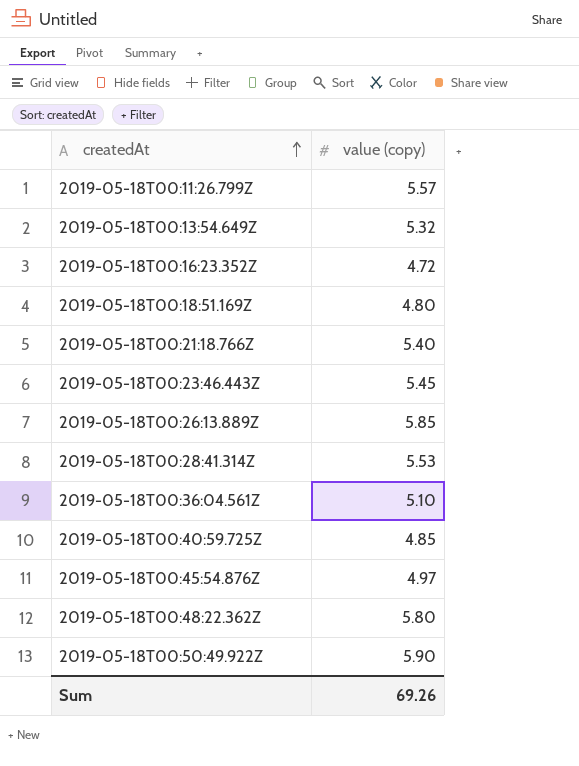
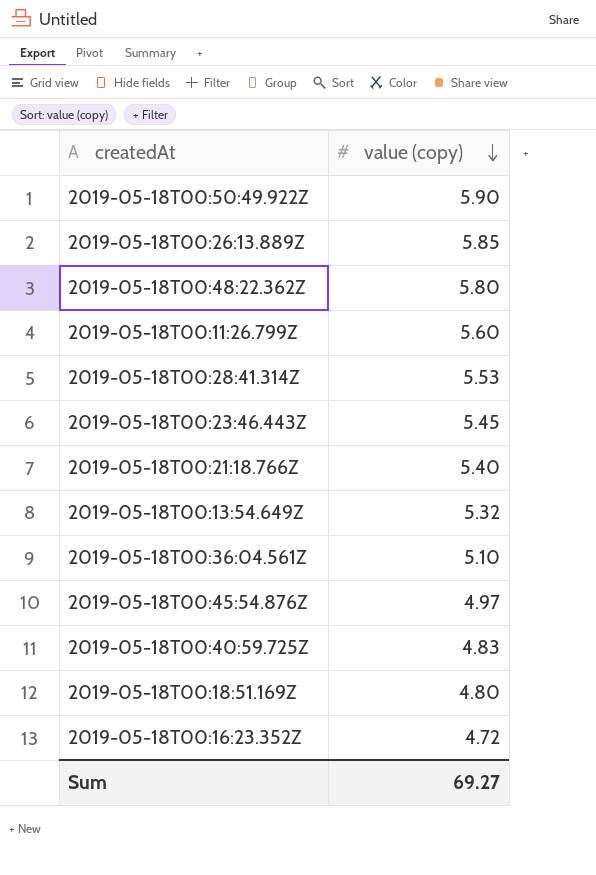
row order: createdAt ascending -> value (copy) descending
2019-05-18T00:11:26.799Z | value (copy): 5.57 -> 5.60
2019-05-18T00:40:59.725Z | value (copy): 4.85 -> 4.83
Sum | value (copy): 69.26 -> 69.27

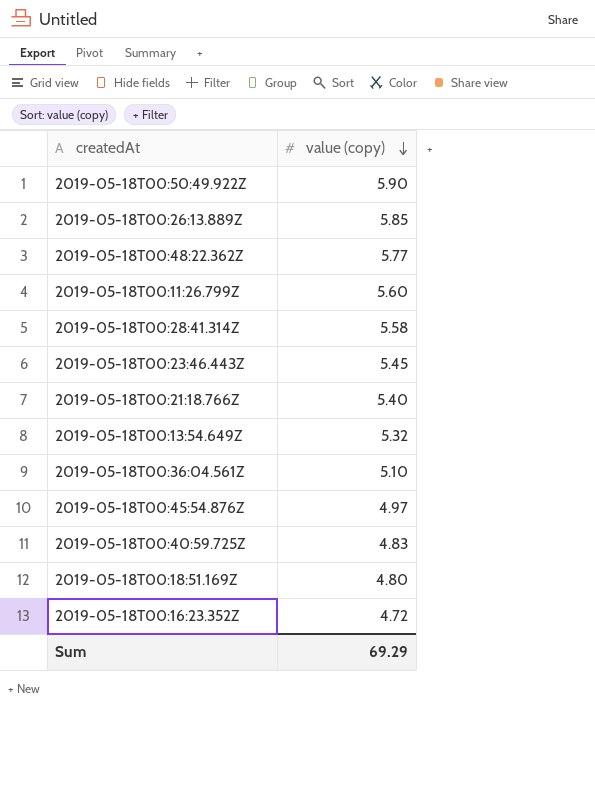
2019-05-18T00:48:22.362Z | value (copy): 5.80 -> 5.77
2019-05-18T00:28:41.314Z | value (copy): 5.53 -> 5.58
Sum | value (copy): 69.27 -> 69.29

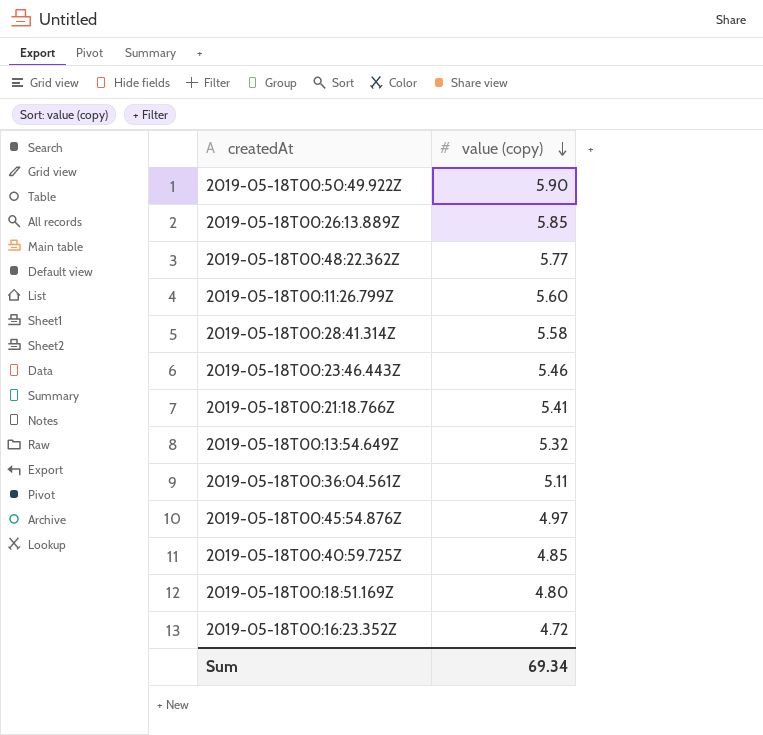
2019-05-18T00:23:46.443Z | value (copy): 5.45 -> 5.46
2019-05-18T00:21:18.766Z | value (copy): 5.40 -> 5.41
2019-05-18T00:36:04.561Z | value (copy): 5.10 -> 5.11
2019-05-18T00:40:59.725Z | value (copy): 4.83 -> 4.85
Sum | value (copy): 69.29 -> 69.34

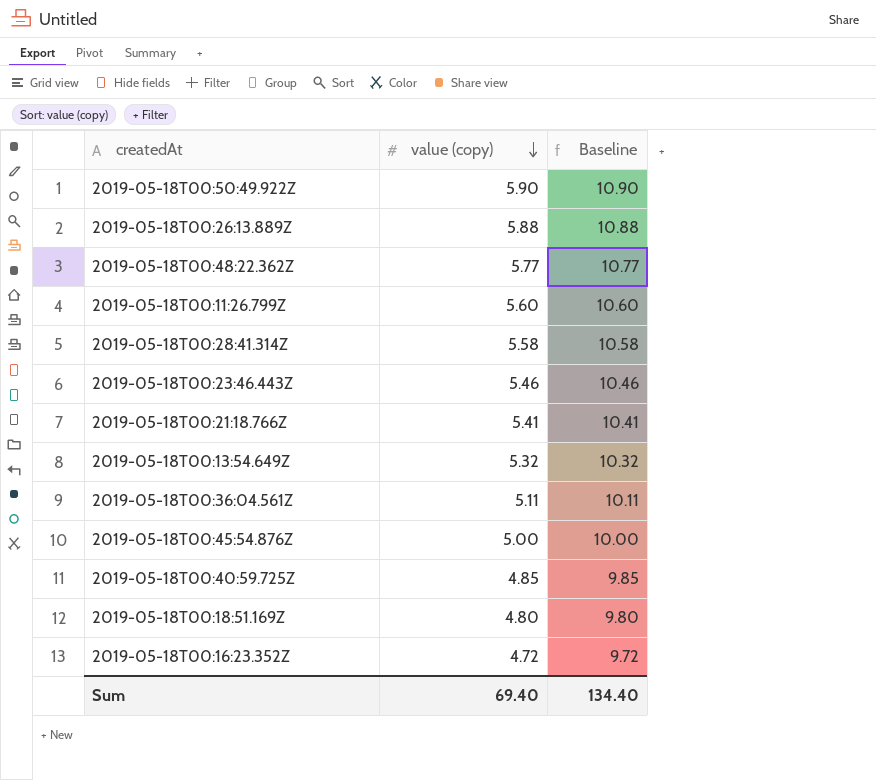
column Baseline | formula: none -> [value (copy)] + 5
2019-05-18T00:26:13.889Z | value (copy): 5.85 -> 5.88
2019-05-18T00:45:54.876Z | value (copy): 4.97 -> 5.00
Sum | value (copy): 69.34 -> 69.40

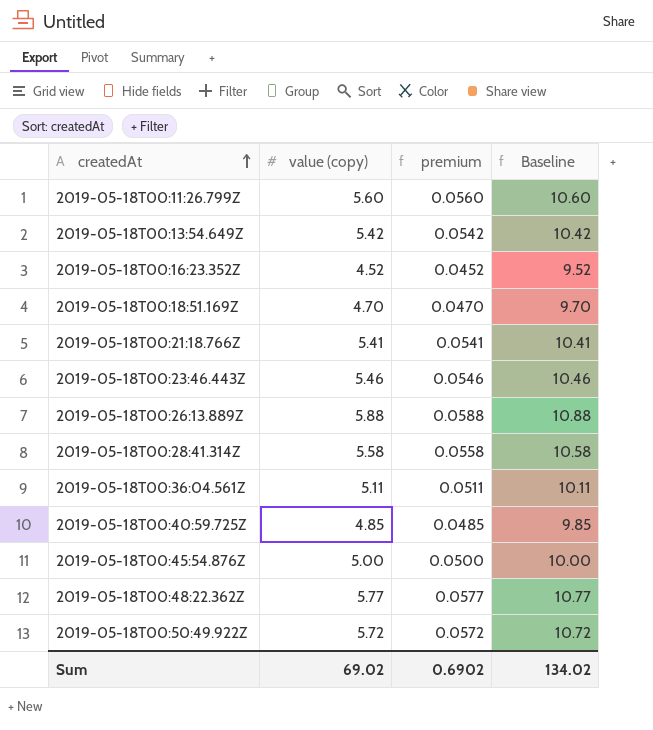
row order: value (copy) descending -> createdAt ascending
column premium | formula: none -> [value (copy)] * 0.01
2019-05-18T00:13:54.649Z | value (copy): 5.32 -> 5.42
2019-05-18T00:13:54.649Z | Baseline: 10.32 -> 10.42
2019-05-18T00:16:23.352Z | value (copy): 4.72 -> 4.52
2019-05-18T00:16:23.352Z | Baseline: 9.72 -> 9.52
2019-05-18T00:18:51.169Z | value (copy): 4.80 -> 4.70
2019-05-18T00:18:51.169Z | Baseline: 9.80 -> 9.70
2019-05-18T00:50:49.922Z | value (copy): 5.90 -> 5.72
2019-05-18T00:50:49.922Z | Baseline: 10.90 -> 10.72
Sum | value (copy): 69.40 -> 69.02
Sum | Baseline: 134.40 -> 134.02

